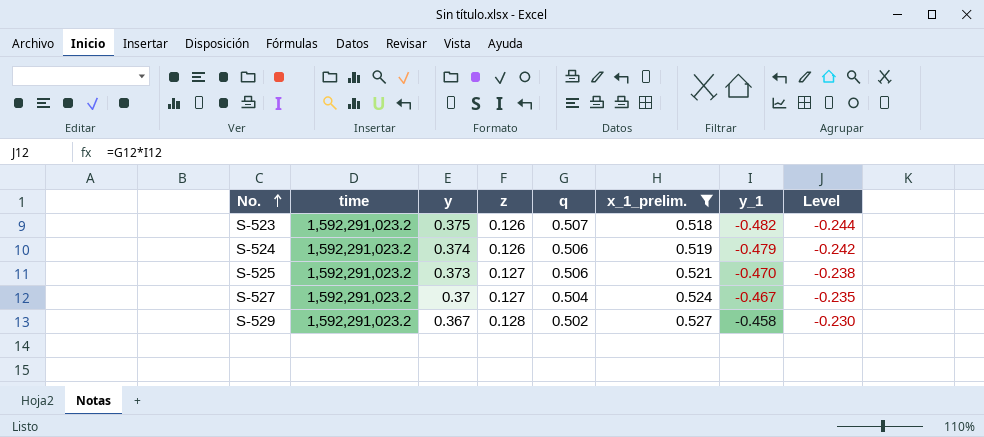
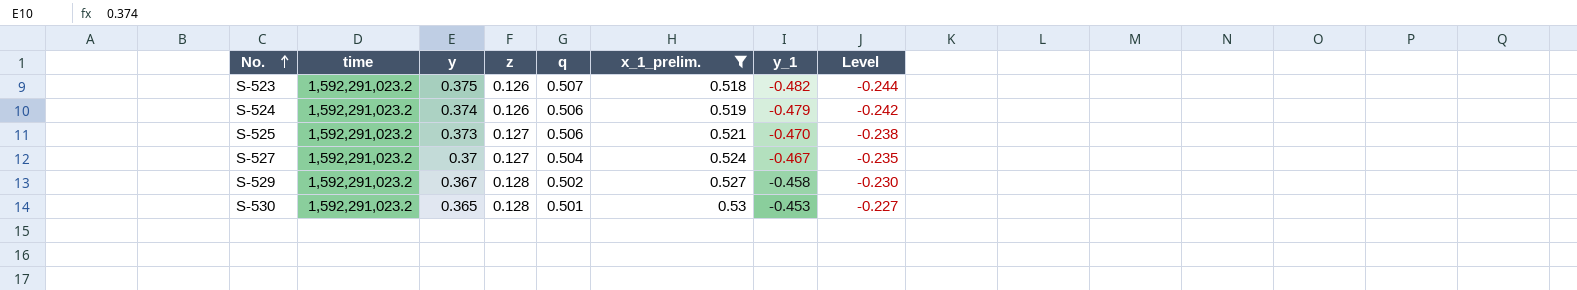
row S-530: none -> 1,592,291,023.2 | 0.365 | 0.128 | 0.501 | 0.53 | -0.453 | -0.227

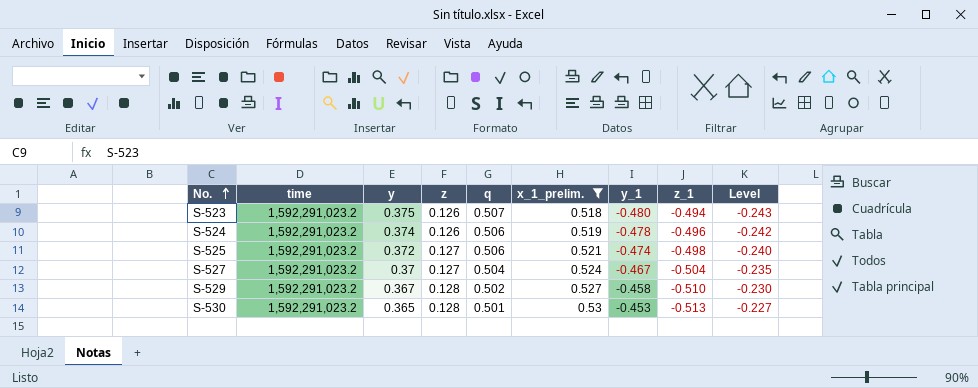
column z_1 | position: none -> 8
S-523 | y_1: -0.482 -> -0.480
S-523 | Level: -0.244 -> -0.243
S-524 | y_1: -0.479 -> -0.478
S-525 | y: 0.373 -> 0.372
S-525 | y_1: -0.470 -> -0.474
S-525 | Level: -0.238 -> -0.240

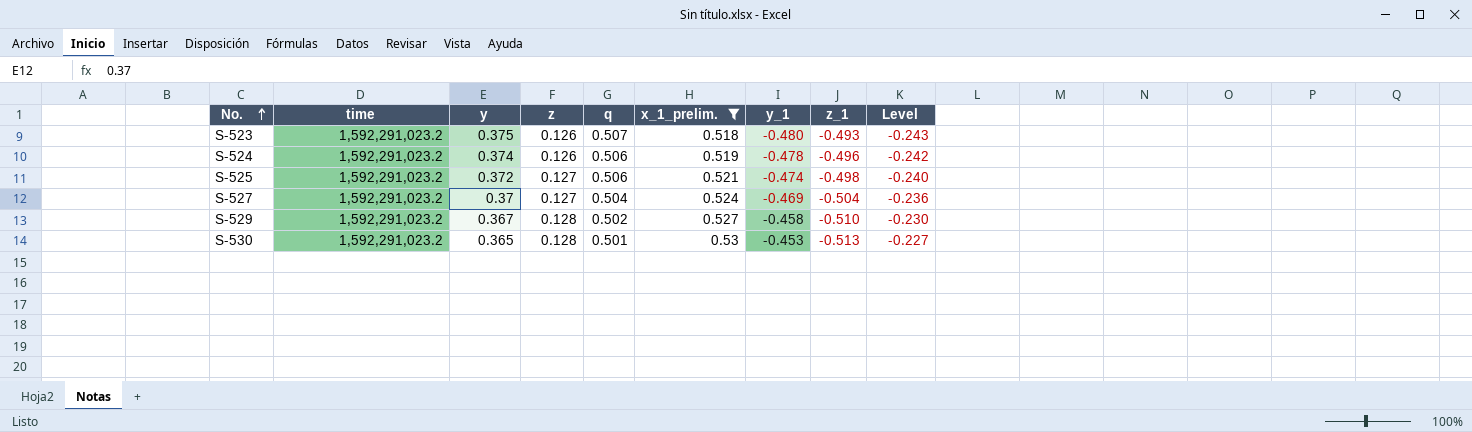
S-523 | z_1: -0.494 -> -0.493
S-527 | y_1: -0.467 -> -0.469
S-527 | Level: -0.235 -> -0.236

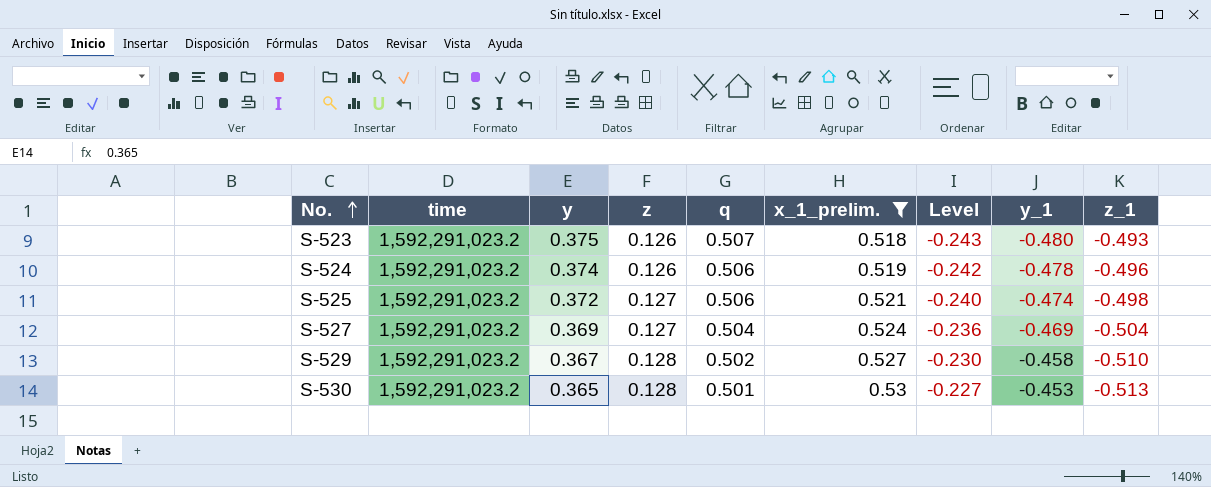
column Level | position: 9 -> 7
S-527 | y: 0.37 -> 0.369

